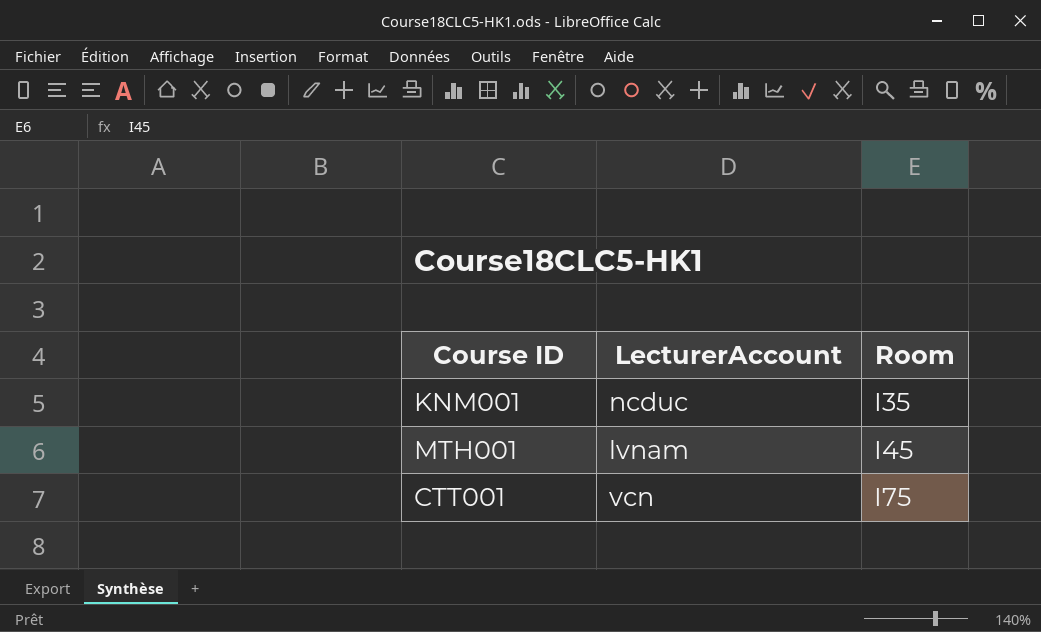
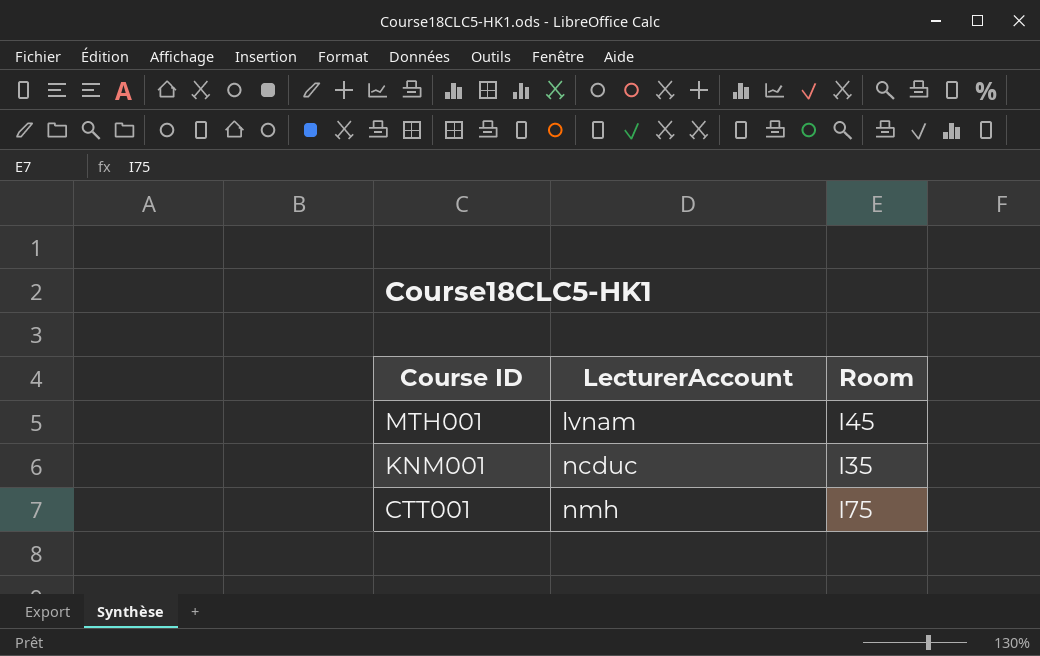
row order: Room ascending -> Course ID descending
CTT001 | LecturerAccount: vcn -> nmh

